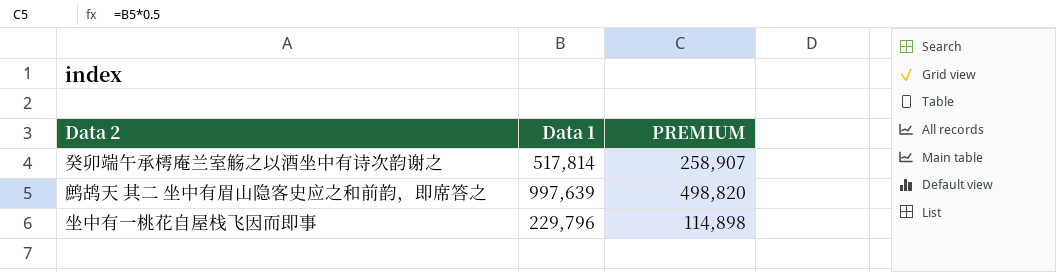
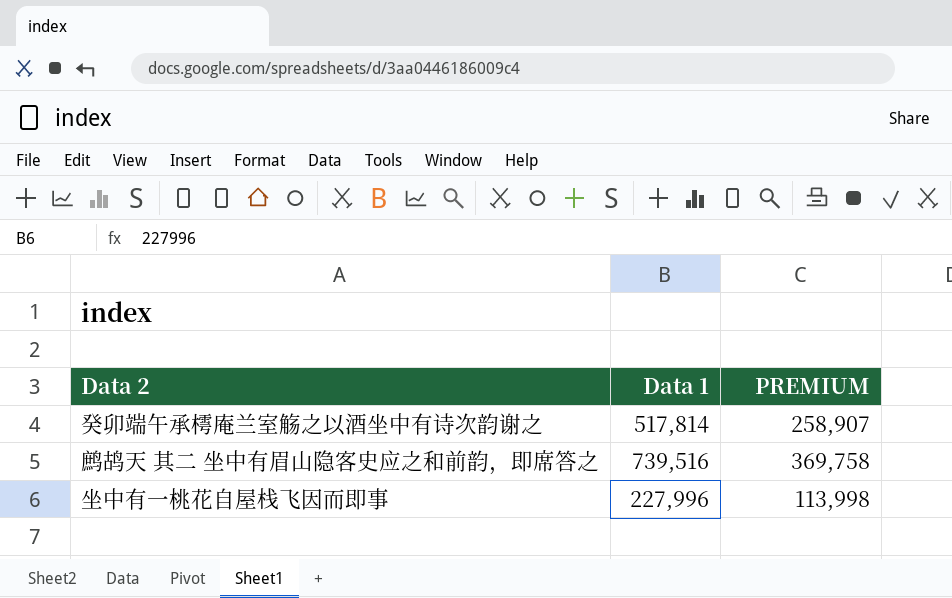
鹧鸪天 其二 坐中有眉山隐客史应之和前韵，即席答之 | Data 1: 997,639 -> 739,516
鹧鸪天 其二 坐中有眉山隐客史应之和前韵，即席答之 | PREMIUM: 498,820 -> 369,758
坐中有一桃花自屋栈飞因而即事 | Data 1: 229,796 -> 227,996
坐中有一桃花自屋栈飞因而即事 | PREMIUM: 114,898 -> 113,998

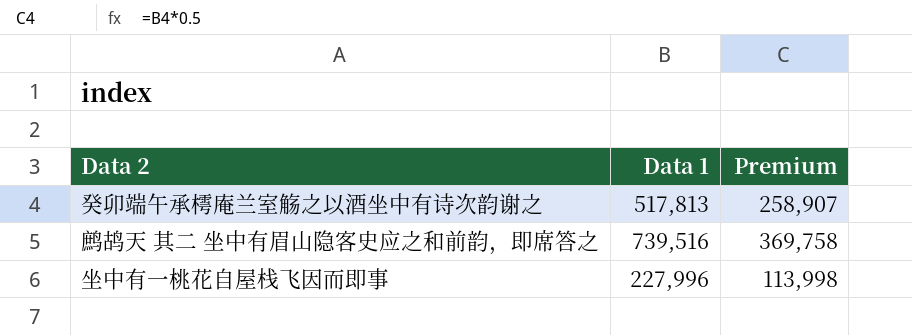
column name: PREMIUM -> Premium
癸卯端午承樗庵兰室觞之以酒坐中有诗次韵谢之 | Data 1: 517,814 -> 517,813

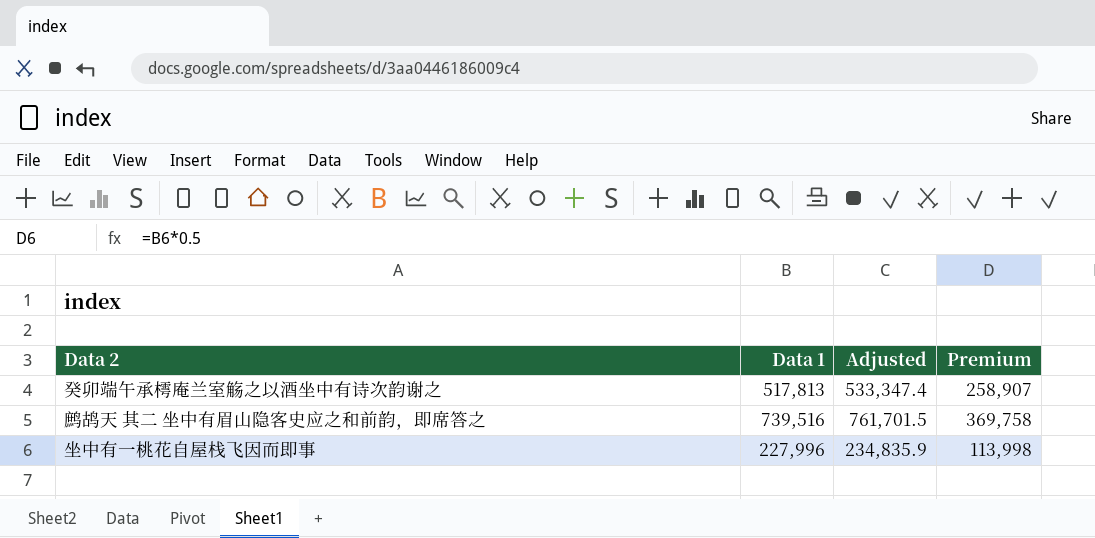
column Adjusted | formula: none -> [Data 1] * 1.03

